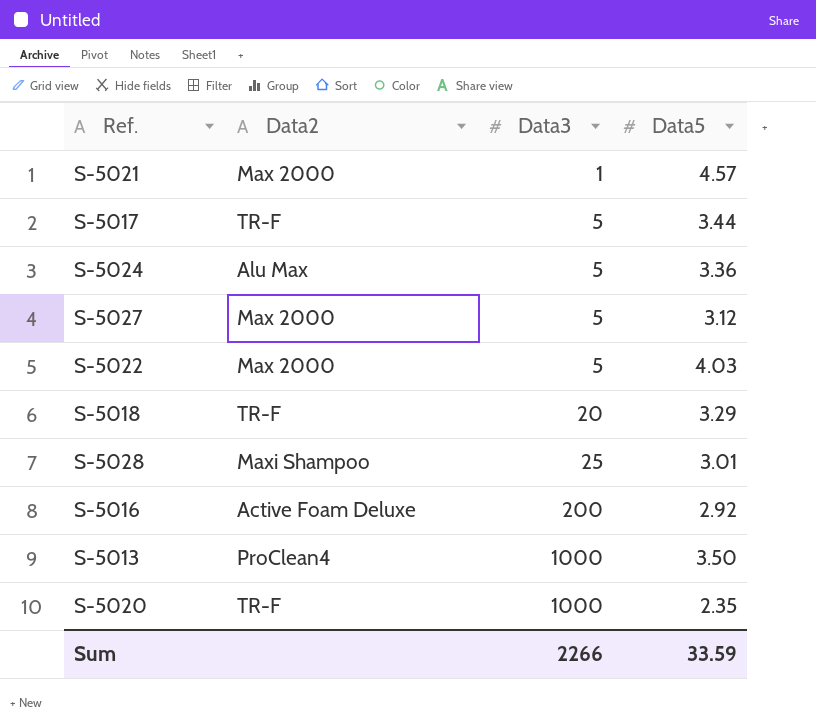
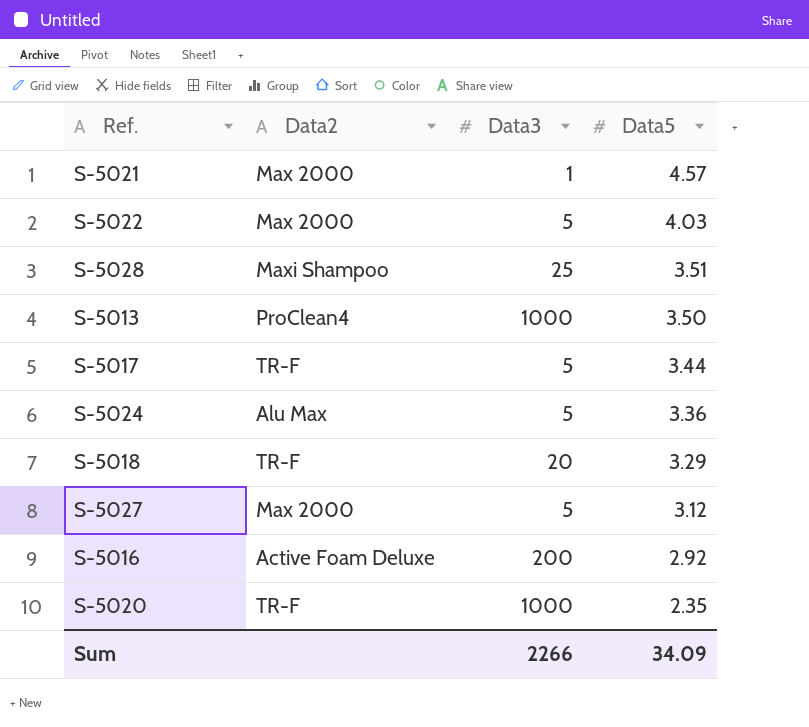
row order: Data3 ascending -> Data5 descending
S-5028 | Data5: 3.01 -> 3.51
Sum | Data5: 33.59 -> 34.09

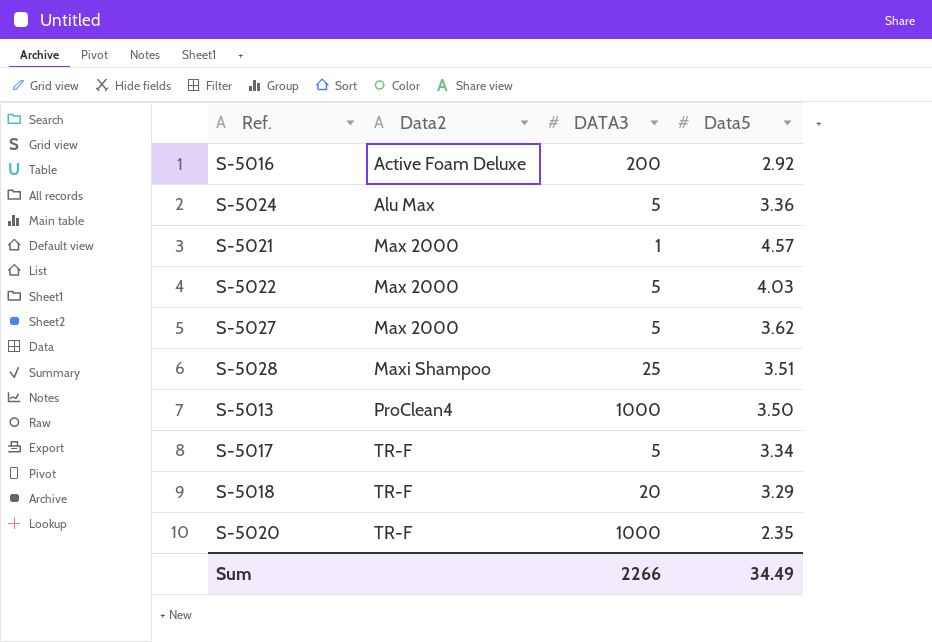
row order: Data5 descending -> Data2 ascending
column name: Data3 -> DATA3
S-5027 | Data5: 3.12 -> 3.62
S-5017 | Data5: 3.44 -> 3.34
Sum | Data5: 34.09 -> 34.49

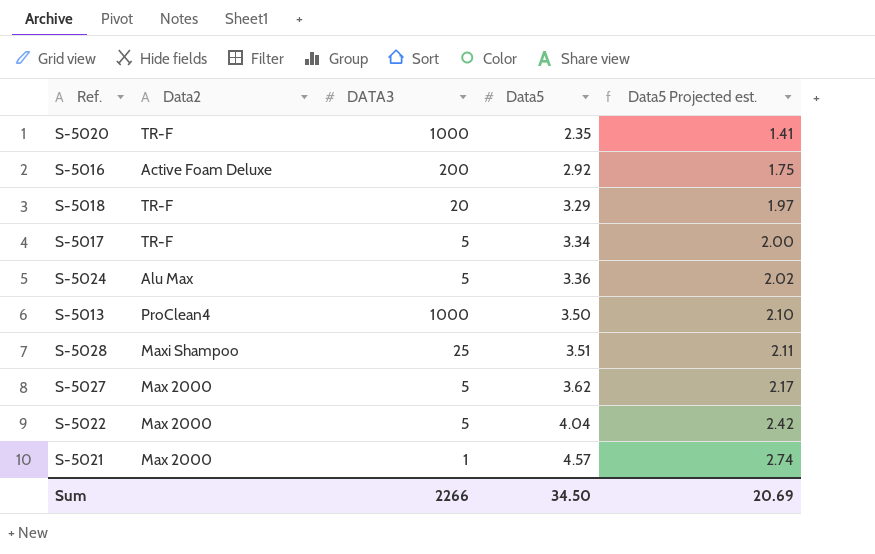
row order: Data2 ascending -> Data5 ascending
column Data5 Projected est. | formula: none -> [Data5] * 0.6
S-5022 | Data5: 4.03 -> 4.04
Sum | Data5: 34.49 -> 34.50

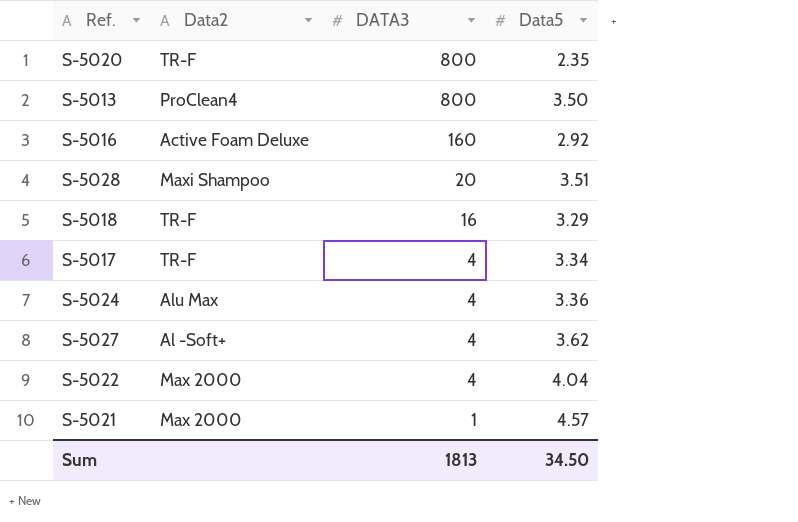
row order: Data5 ascending -> DATA3 descending
column Data5 Projected est. | formula: [Data5] * 0.6 -> none
S-5020 | DATA3: 1000 -> 800
S-5013 | DATA3: 1000 -> 800
S-5016 | DATA3: 200 -> 160
S-5028 | DATA3: 25 -> 20
S-5018 | DATA3: 20 -> 16
S-5017 | DATA3: 5 -> 4
S-5024 | DATA3: 5 -> 4
S-5027 | Data2: Max 2000 -> Al -Soft+
S-5027 | DATA3: 5 -> 4
S-5022 | DATA3: 5 -> 4
Sum | DATA3: 2266 -> 1813

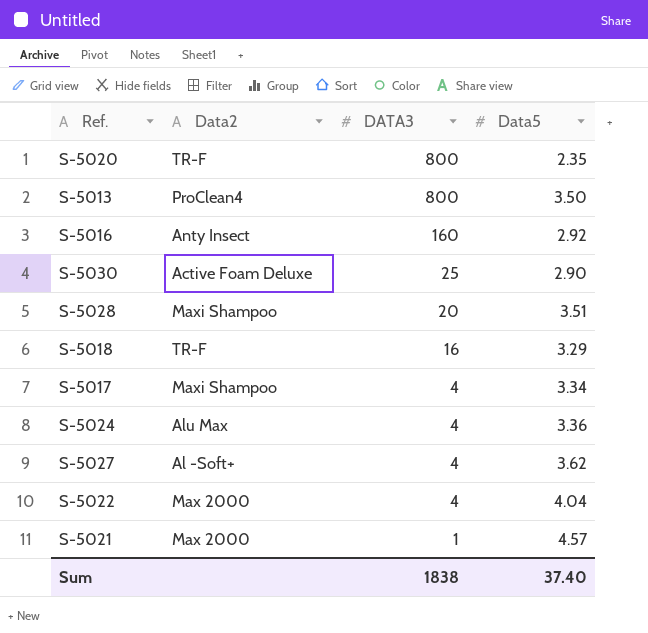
S-5016 | Data2: Active Foam Deluxe -> Anty Insect
row S-5030: none -> Active Foam Deluxe | 25 | 2.90
S-5017 | Data2: TR-F -> Maxi Shampoo
Sum | DATA3: 1813 -> 1838
Sum | Data5: 34.50 -> 37.40

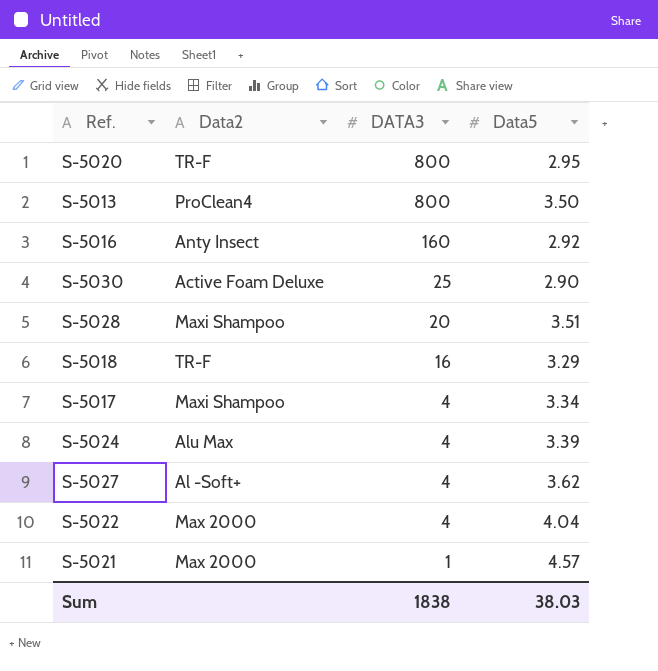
S-5020 | Data5: 2.35 -> 2.95
S-5024 | Data5: 3.36 -> 3.39
Sum | Data5: 37.40 -> 38.03

